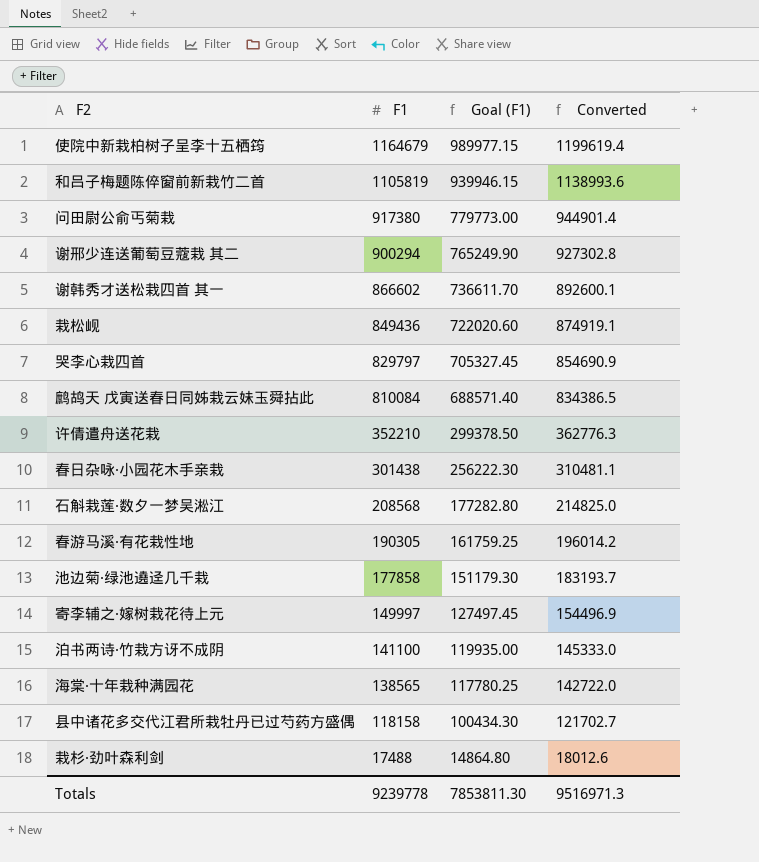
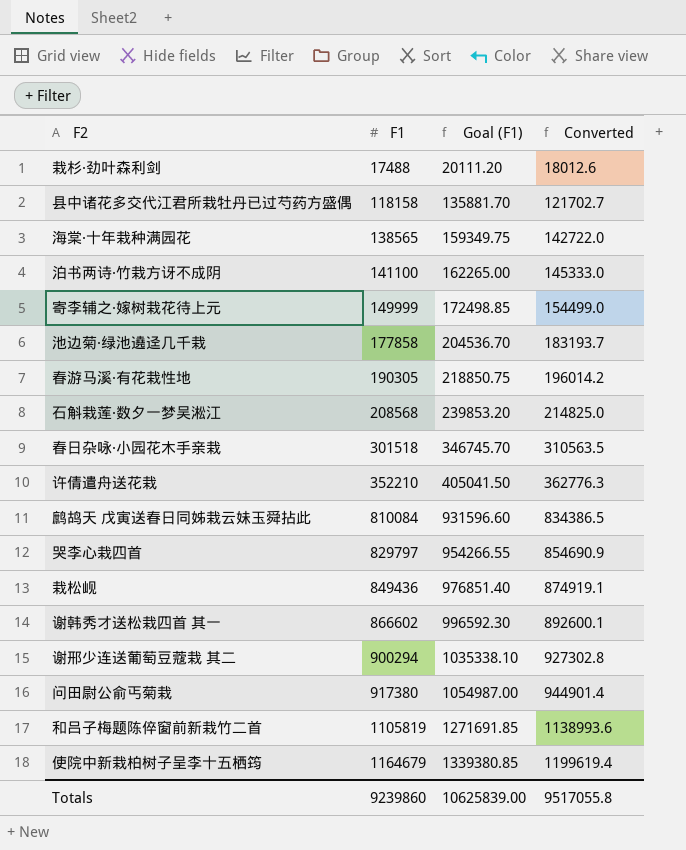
row order: F1 descending -> F1 ascending
column Goal (F1) | formula: [F1] * 0.85 -> [F1] * 1.15
寄李辅之·嫁树栽花待上元 | F1: 149997 -> 149999
寄李辅之·嫁树栽花待上元 | Converted: 154496.9 -> 154499.0
春日杂咏·小园花木手亲栽 | F1: 301438 -> 301518
春日杂咏·小园花木手亲栽 | Converted: 310481.1 -> 310563.5
Totals | F1: 9239778 -> 9239860
Totals | Goal (F1): 7853811.30 -> 10625839.00
Totals | Converted: 9516971.3 -> 9517055.8

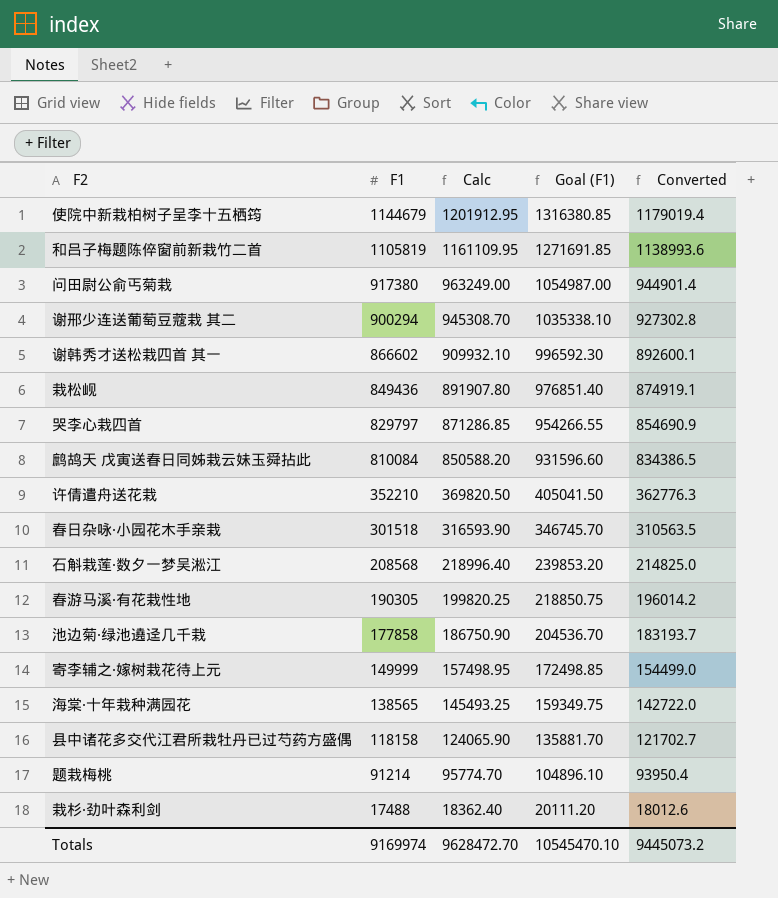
row order: F1 ascending -> F1 descending
column Calc | formula: none -> [F1] * 1.05
row 泊书两诗·竹栽方讶不成阴: 141100 | 162265.00 | 145333.0 -> none
使院中新栽柏树子呈李十五栖筠 | F1: 1164679 -> 1144679
使院中新栽柏树子呈李十五栖筠 | Goal (F1): 1339380.85 -> 1316380.85
使院中新栽柏树子呈李十五栖筠 | Converted: 1199619.4 -> 1179019.4
row 题栽梅桃: none -> 91214 | 95774.70 | 104896.10 | 93950.4
Totals | F1: 9239860 -> 9169974
Totals | Goal (F1): 10625839.00 -> 10545470.10
Totals | Converted: 9517055.8 -> 9445073.2

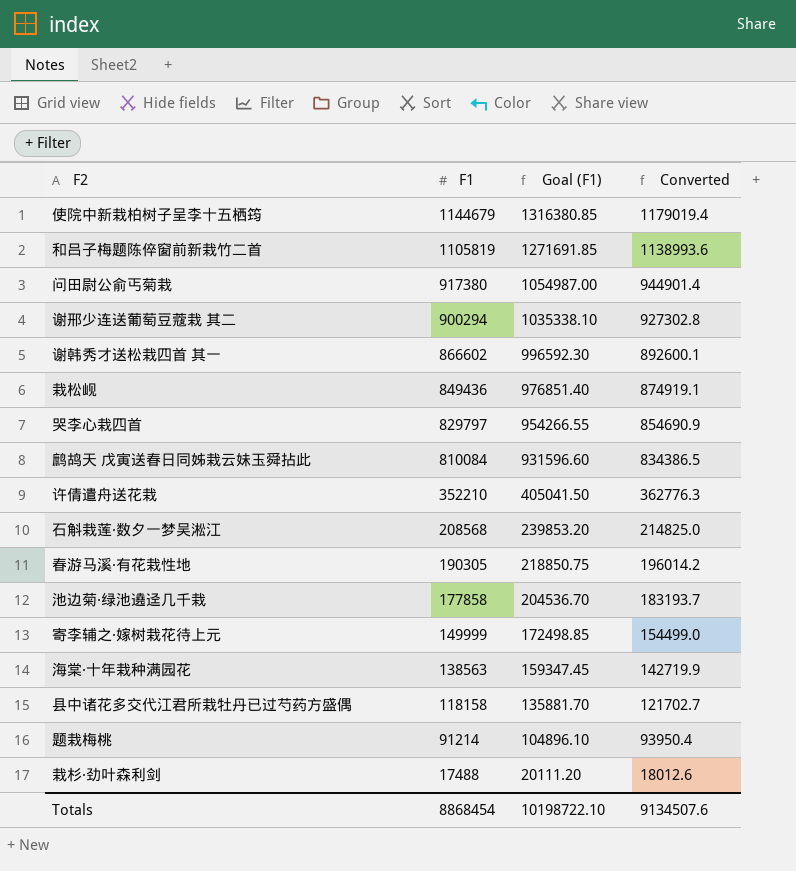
column Calc | formula: [F1] * 1.05 -> none
row 春日杂咏·小园花木手亲栽: 301518 | 316593.90 | 346745.70 | 310563.5 -> none
海棠·十年栽种满园花 | F1: 138565 -> 138563
海棠·十年栽种满园花 | Goal (F1): 159349.75 -> 159347.45
海棠·十年栽种满园花 | Converted: 142722.0 -> 142719.9
Totals | F1: 9169974 -> 8868454
Totals | Goal (F1): 10545470.10 -> 10198722.10
Totals | Converted: 9445073.2 -> 9134507.6

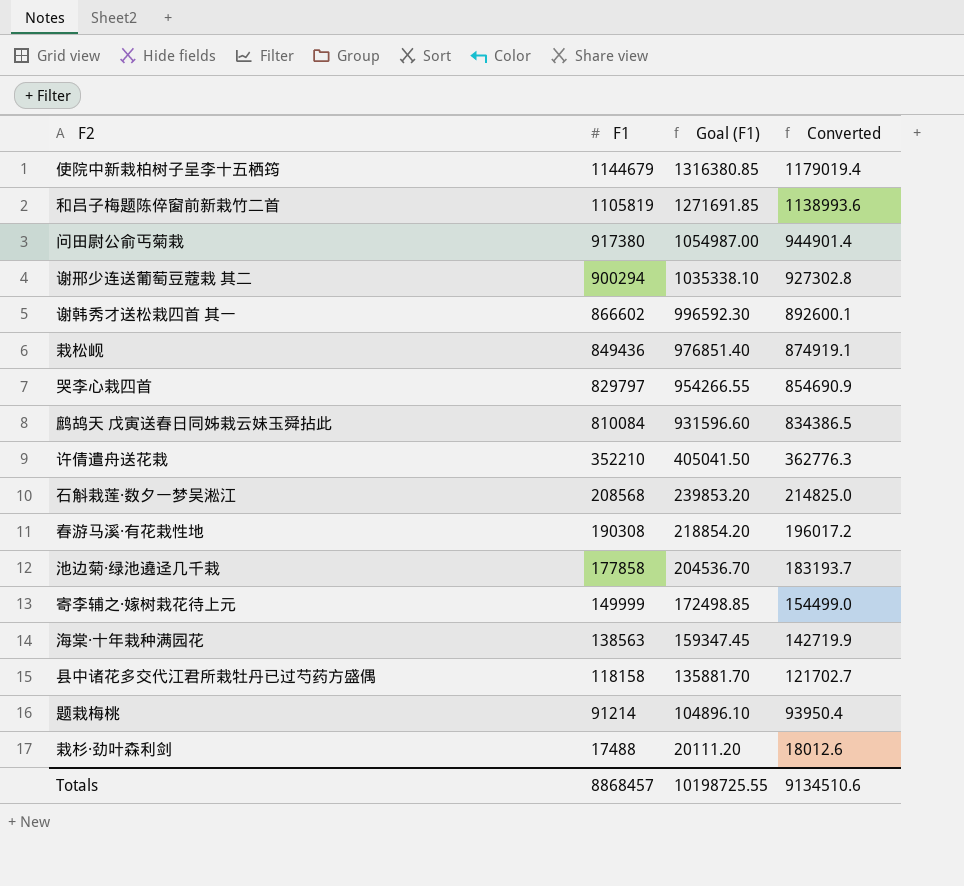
春游马溪·有花栽性地 | F1: 190305 -> 190308
春游马溪·有花栽性地 | Goal (F1): 218850.75 -> 218854.20
春游马溪·有花栽性地 | Converted: 196014.2 -> 196017.2
Totals | F1: 8868454 -> 8868457
Totals | Goal (F1): 10198722.10 -> 10198725.55
Totals | Converted: 9134507.6 -> 9134510.6

